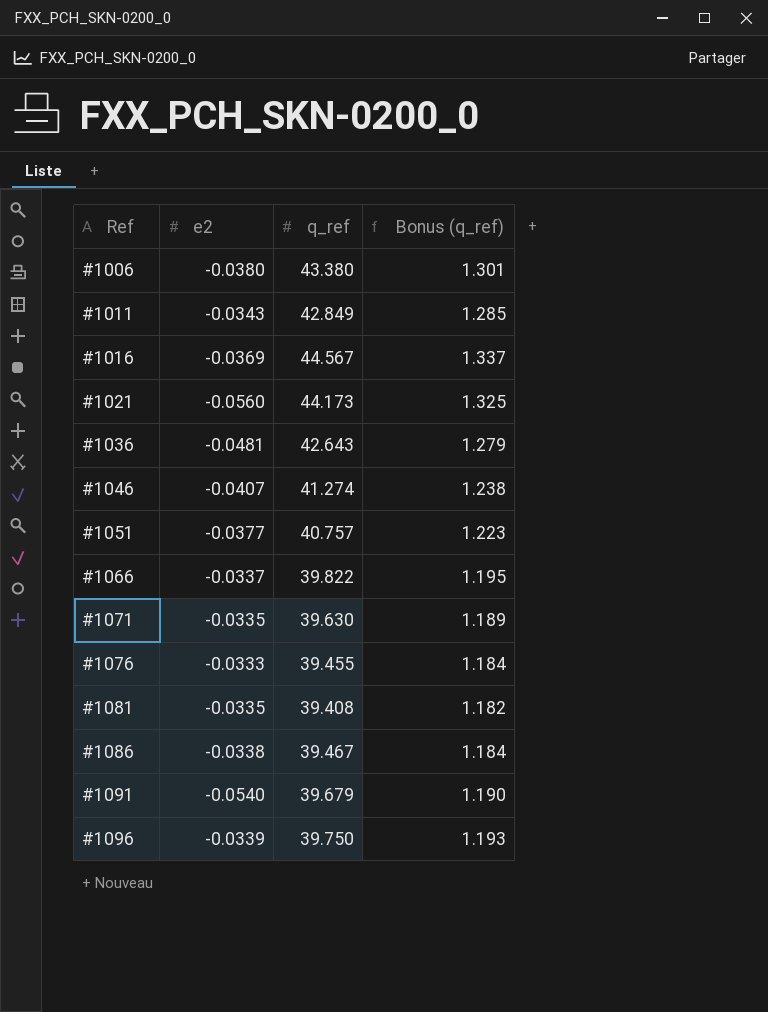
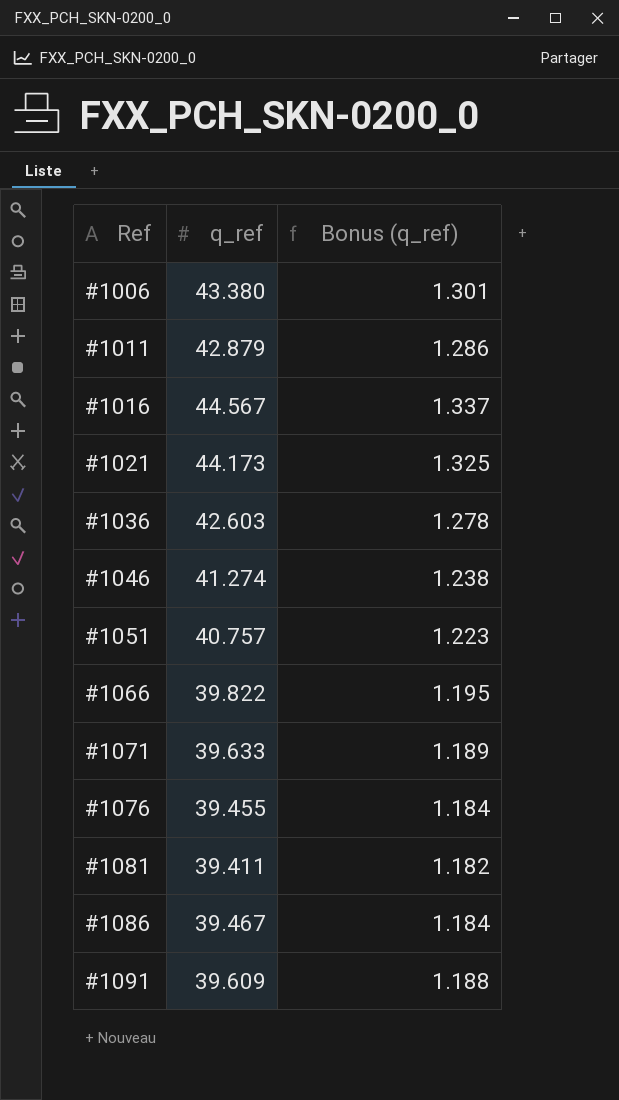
column e2 | position: 2 -> none
row #1096: -0.0339 | 39.750 | 1.193 -> none
#1011 | q_ref: 42.849 -> 42.879
#1011 | Bonus (q_ref): 1.285 -> 1.286
#1036 | q_ref: 42.643 -> 42.603
#1036 | Bonus (q_ref): 1.279 -> 1.278
#1071 | q_ref: 39.630 -> 39.633
#1081 | q_ref: 39.408 -> 39.411
#1091 | q_ref: 39.679 -> 39.609
#1091 | Bonus (q_ref): 1.190 -> 1.188

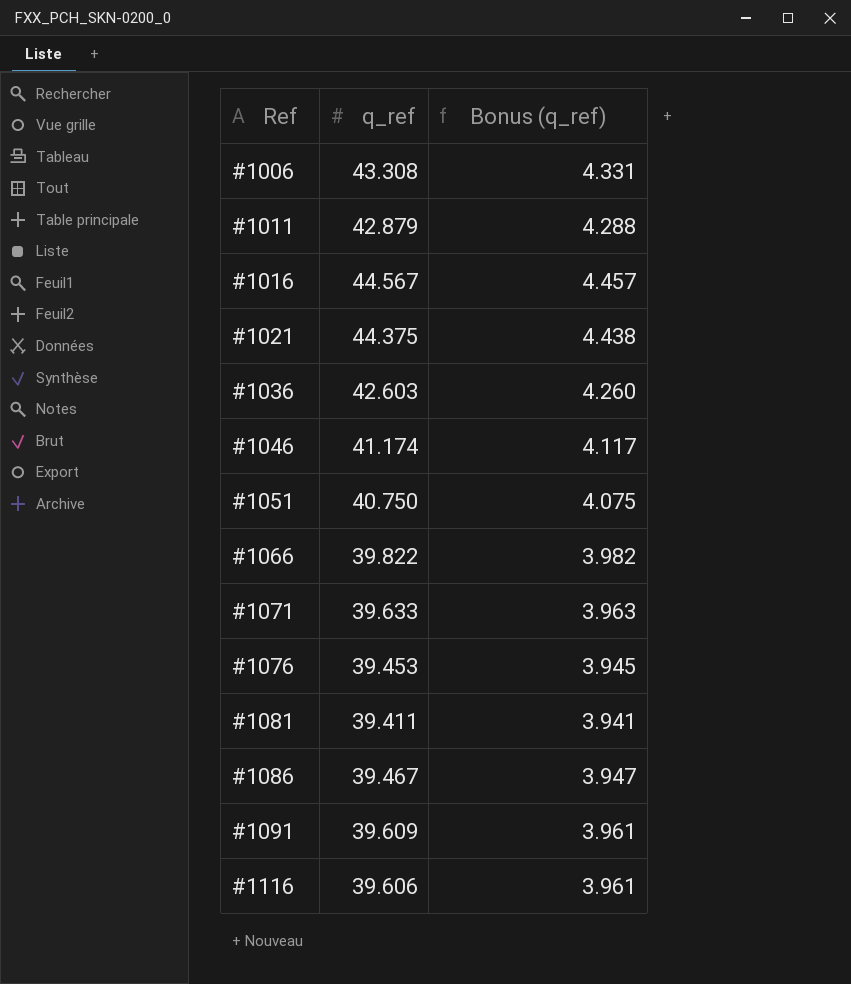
column Bonus (q_ref) | formula: [q_ref] * 0.03 -> [q_ref] * 0.1
#1006 | q_ref: 43.380 -> 43.308
#1021 | q_ref: 44.173 -> 44.375
#1046 | q_ref: 41.274 -> 41.174
#1051 | q_ref: 40.757 -> 40.750
#1076 | q_ref: 39.455 -> 39.453
row #1116: none -> 39.606 | 3.961

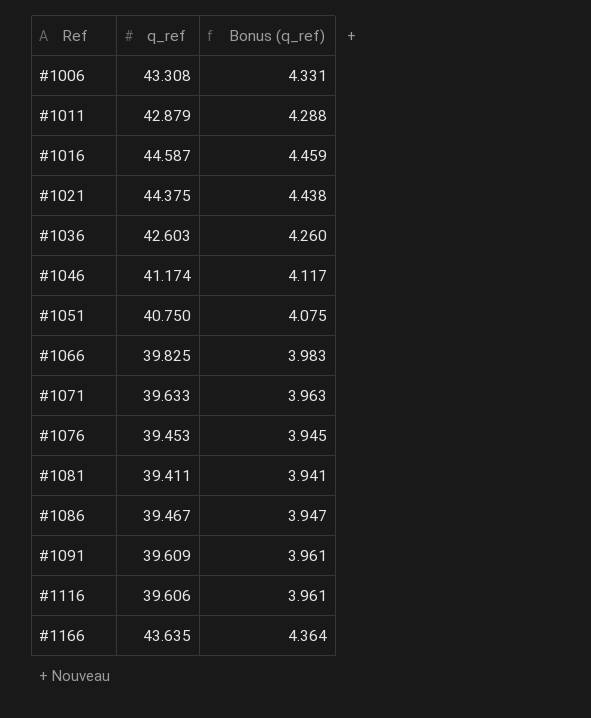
#1016 | q_ref: 44.567 -> 44.587
#1016 | Bonus (q_ref): 4.457 -> 4.459
#1066 | q_ref: 39.822 -> 39.825
#1066 | Bonus (q_ref): 3.982 -> 3.983
row #1166: none -> 43.635 | 4.364

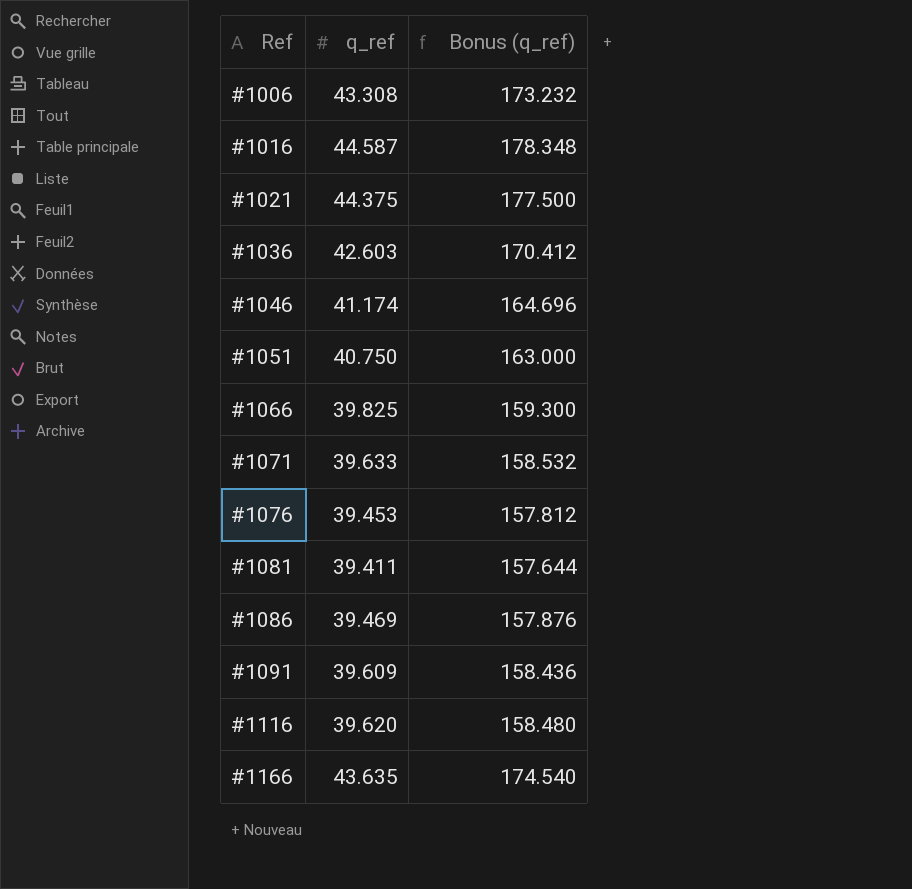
column Bonus (q_ref) | formula: [q_ref] * 0.1 -> [q_ref] * 4
row #1011: 42.879 | 4.288 -> none
#1086 | q_ref: 39.467 -> 39.469
#1116 | q_ref: 39.606 -> 39.620

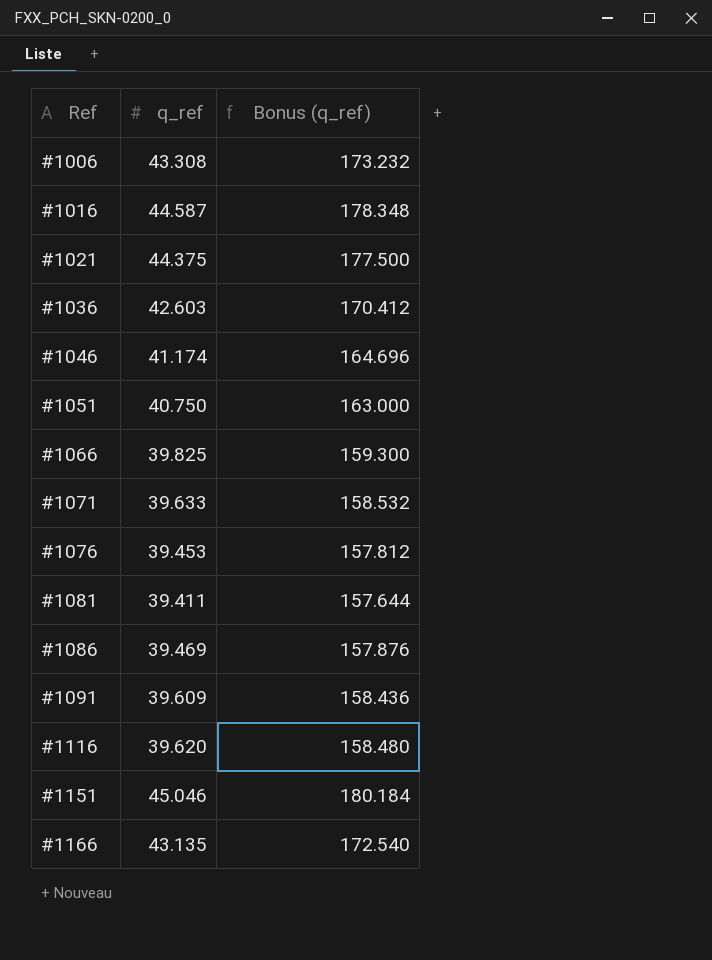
row #1151: none -> 45.046 | 180.184
#1166 | q_ref: 43.635 -> 43.135
#1166 | Bonus (q_ref): 174.540 -> 172.540

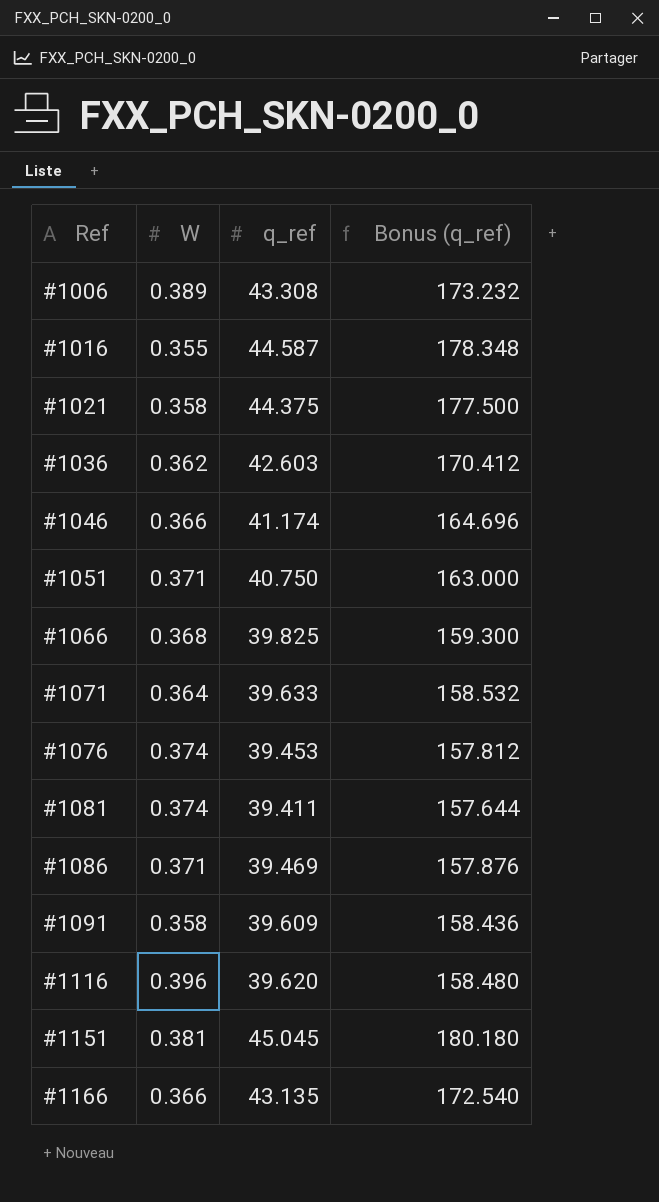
column W | position: none -> 2
#1151 | q_ref: 45.046 -> 45.045
#1151 | Bonus (q_ref): 180.184 -> 180.180

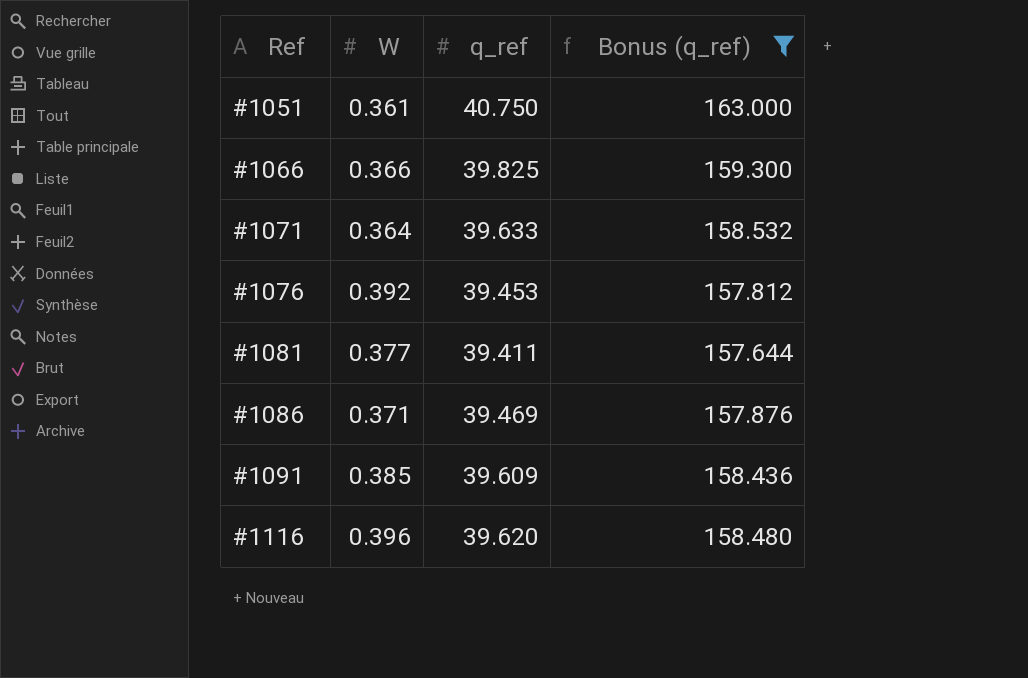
filter: none -> Bonus (q_ref) <= 163.000
#1051 | W: 0.371 -> 0.361
#1066 | W: 0.368 -> 0.366
#1076 | W: 0.374 -> 0.392
#1081 | W: 0.374 -> 0.377
#1091 | W: 0.358 -> 0.385

